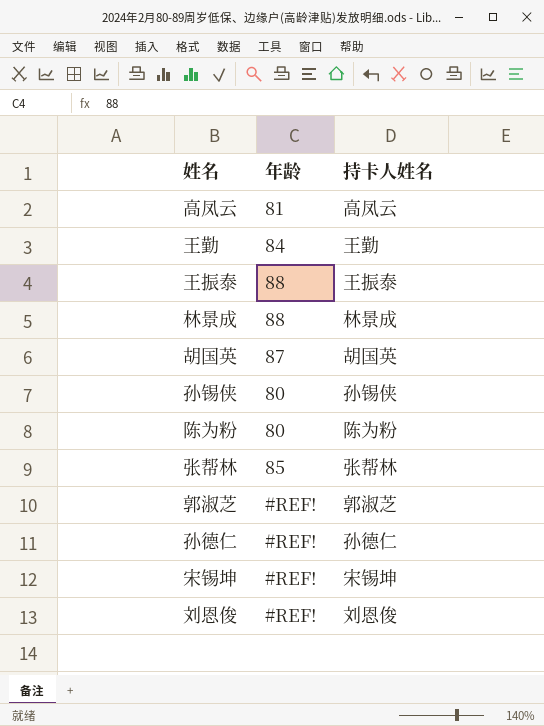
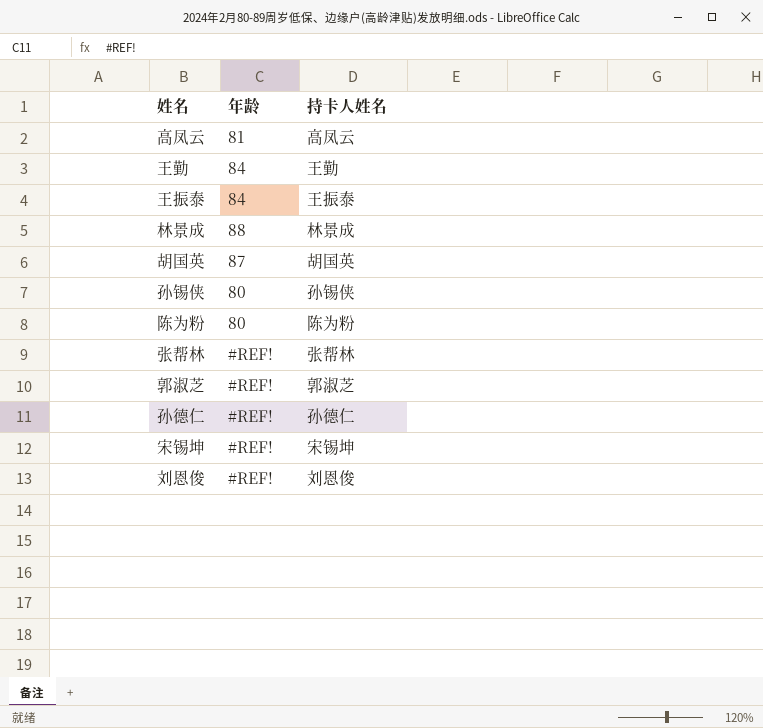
王振泰 | 年龄: 88 -> 84
张帮林 | 年龄: 85 -> #REF!

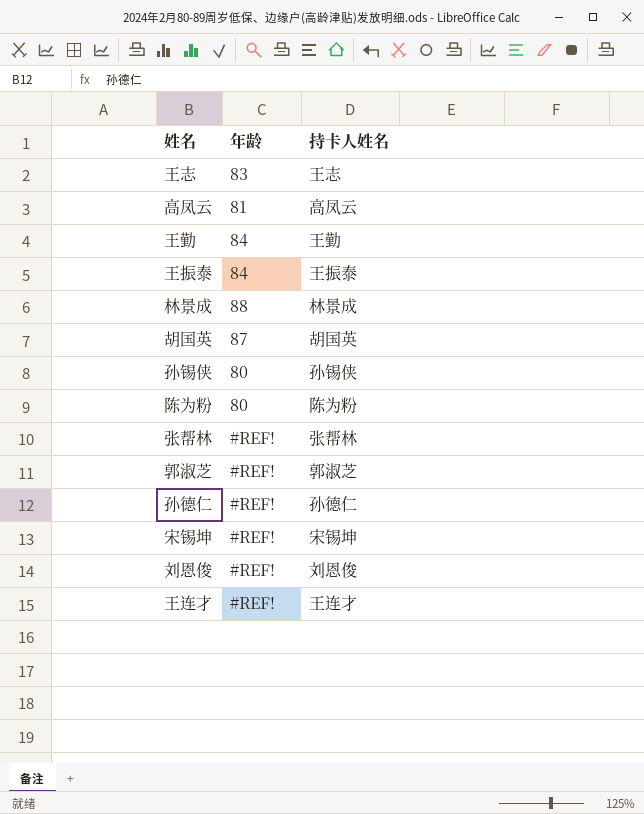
row 王志: none -> 83 | 王志
row 王连才: none -> #REF! | 王连才

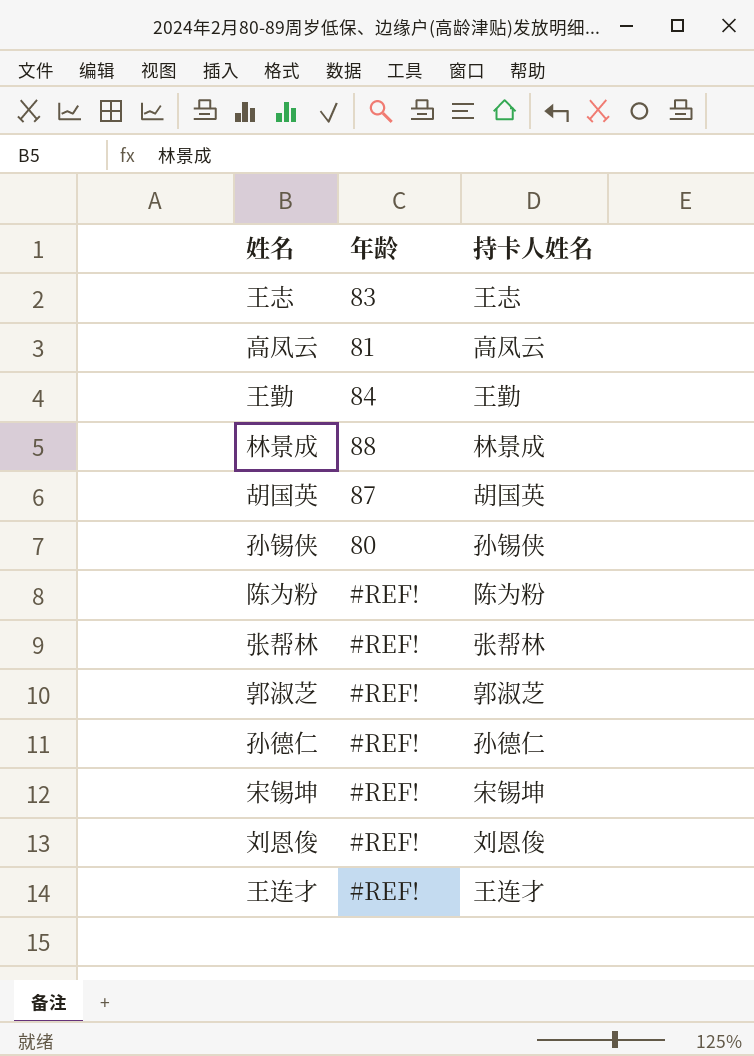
row 王振泰: 84 | 王振泰 -> none
陈为粉 | 年龄: 80 -> #REF!

